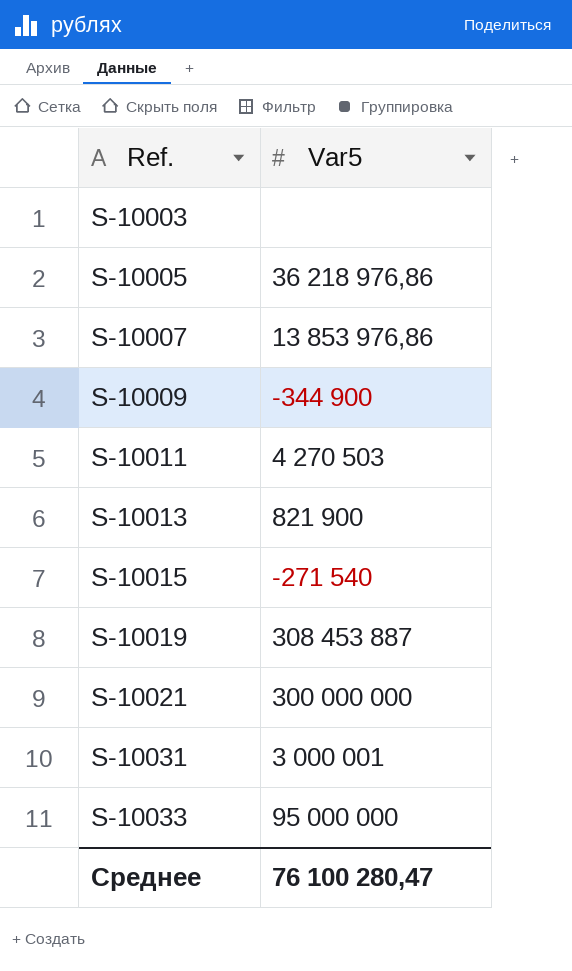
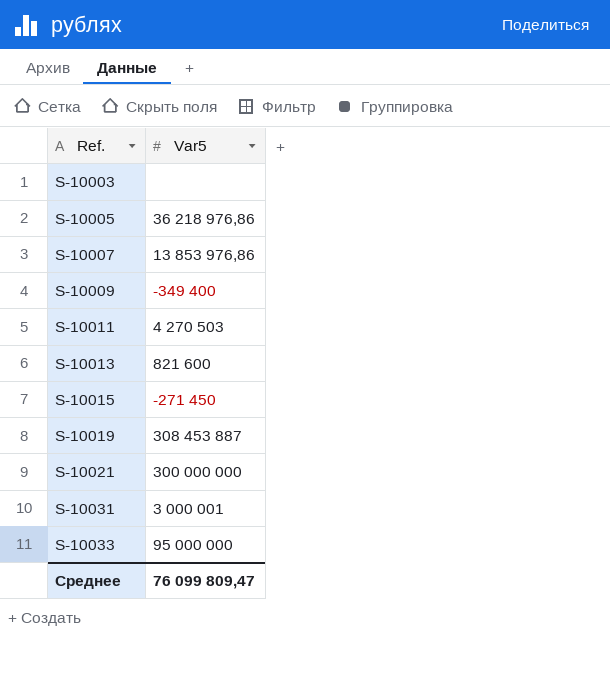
S-10009 | Var5: -344 900 -> -349 400
S-10013 | Var5: 821 900 -> 821 600
S-10015 | Var5: -271 540 -> -271 450
Среднее | Var5: 76 100 280,47 -> 76 099 809,47

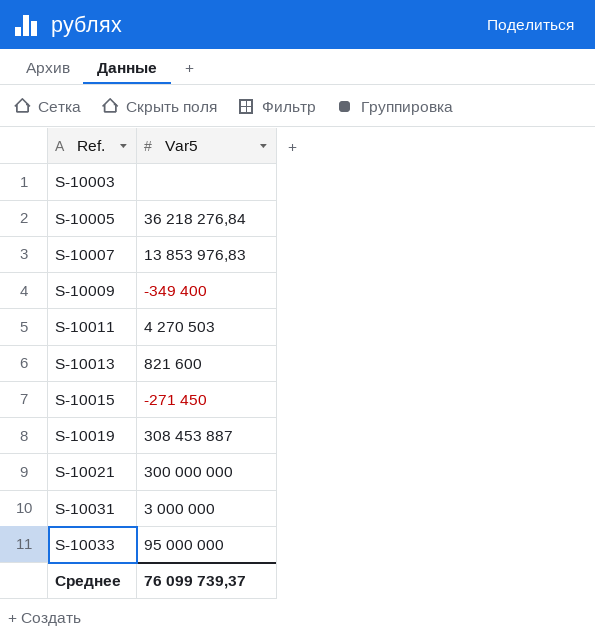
S-10005 | Var5: 36 218 976,86 -> 36 218 276,84
S-10007 | Var5: 13 853 976,86 -> 13 853 976,83
S-10031 | Var5: 3 000 001 -> 3 000 000
Среднее | Var5: 76 099 809,47 -> 76 099 739,37

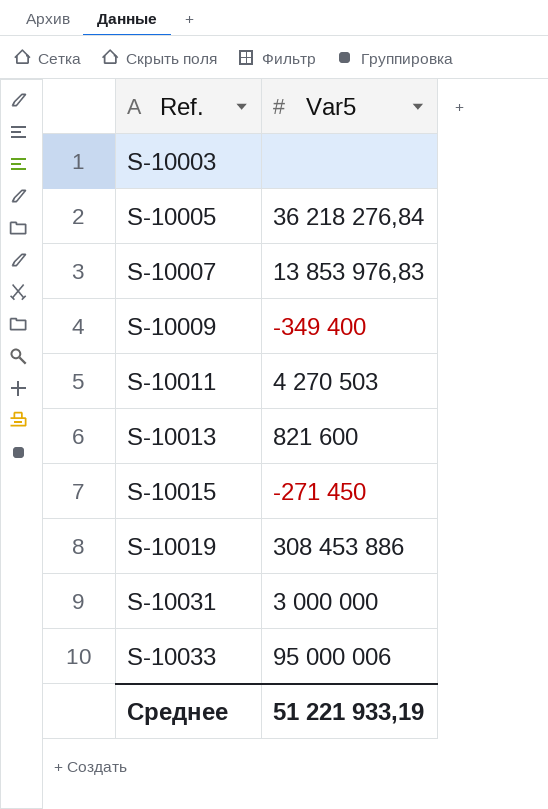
row S-10021: 300 000 000 -> none
S-10019 | Var5: 308 453 887 -> 308 453 886
S-10033 | Var5: 95 000 000 -> 95 000 006
Среднее | Var5: 76 099 739,37 -> 51 221 933,19

